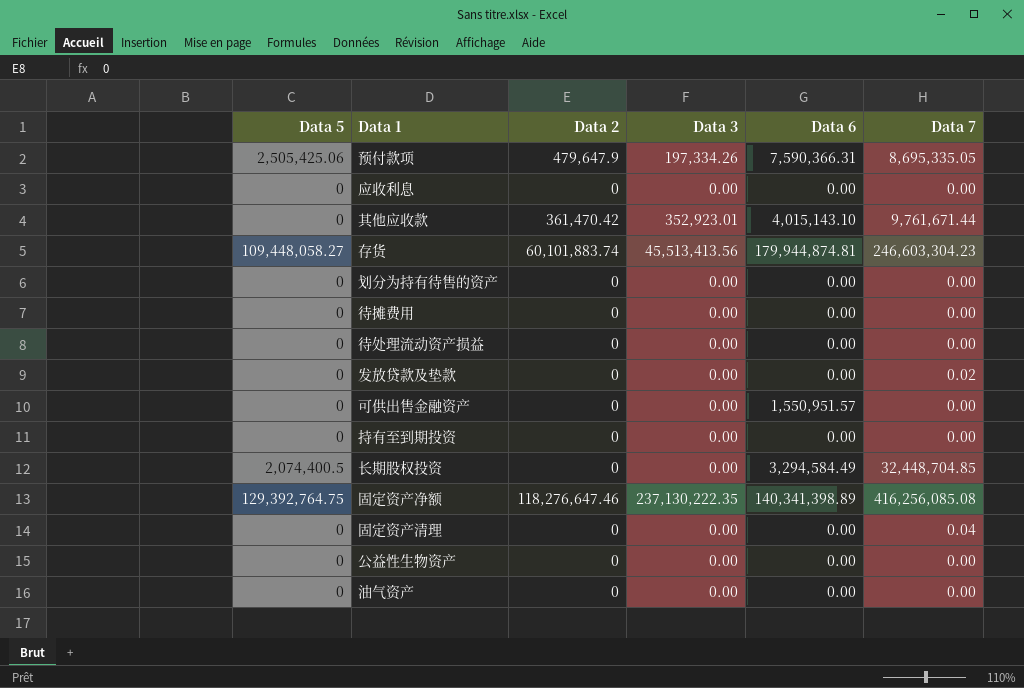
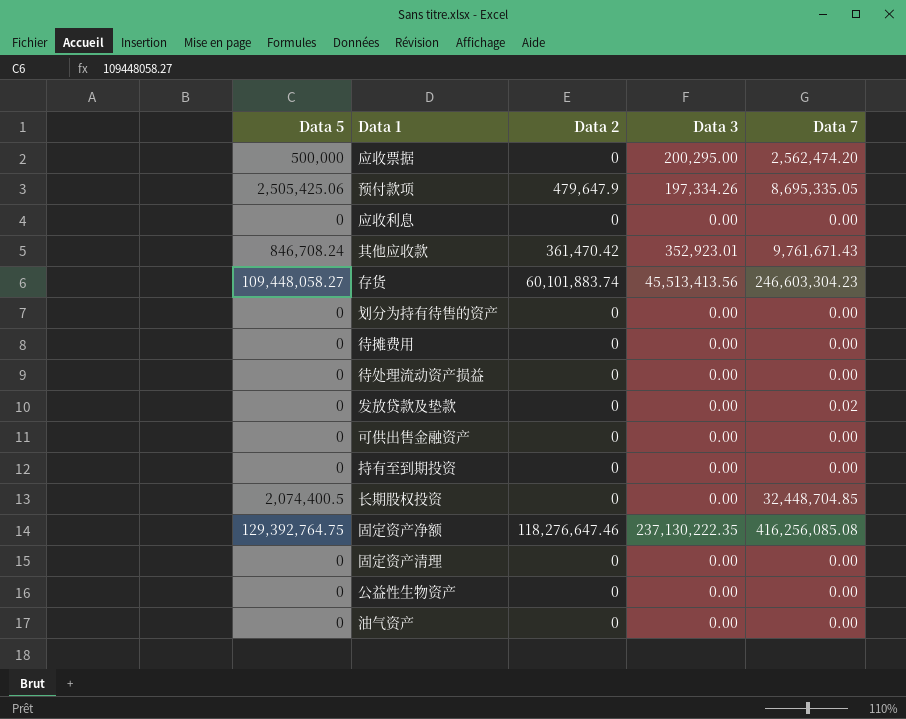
column Data 6 | position: 5 -> none
row 应收票据: none -> 500,000 | 0 | 200,295.00 | 2,562,474.20
其他应收款 | Data 5: 0 -> 846,708.24
其他应收款 | Data 7: 9,761,671.44 -> 9,761,671.43
固定资产清理 | Data 7: 0.04 -> 0.00

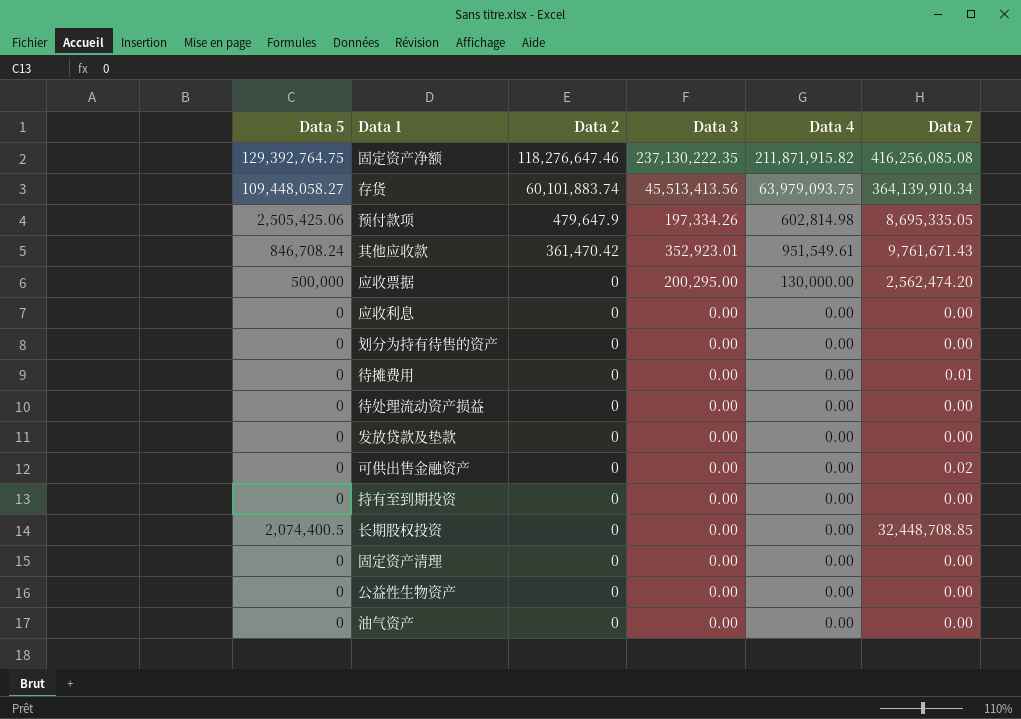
row order: none -> Data 2 descending
column Data 4 | position: none -> 5
存货 | Data 7: 246,603,304.23 -> 364,139,910.34
待摊费用 | Data 7: 0.00 -> 0.01
发放贷款及垫款 | Data 7: 0.02 -> 0.00
可供出售金融资产 | Data 7: 0.00 -> 0.02
长期股权投资 | Data 7: 32,448,704.85 -> 32,448,708.85

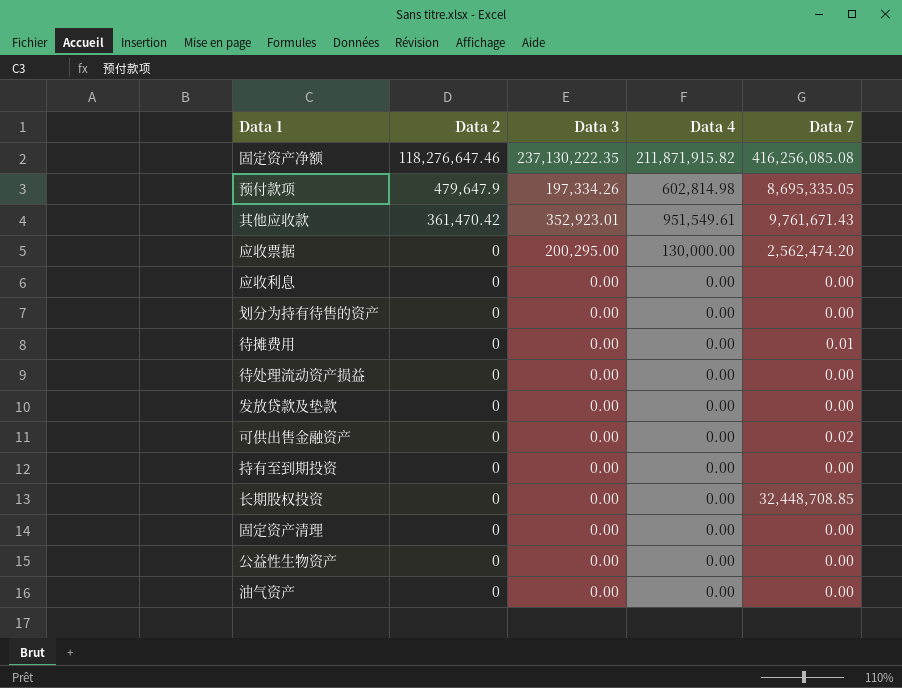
column Data 5 | position: 1 -> none
row 存货: 109,448,058.27 | 60,101,883.74 | 45,513,413.56 | 63,979,093.75 | 364,139,910.34 -> none

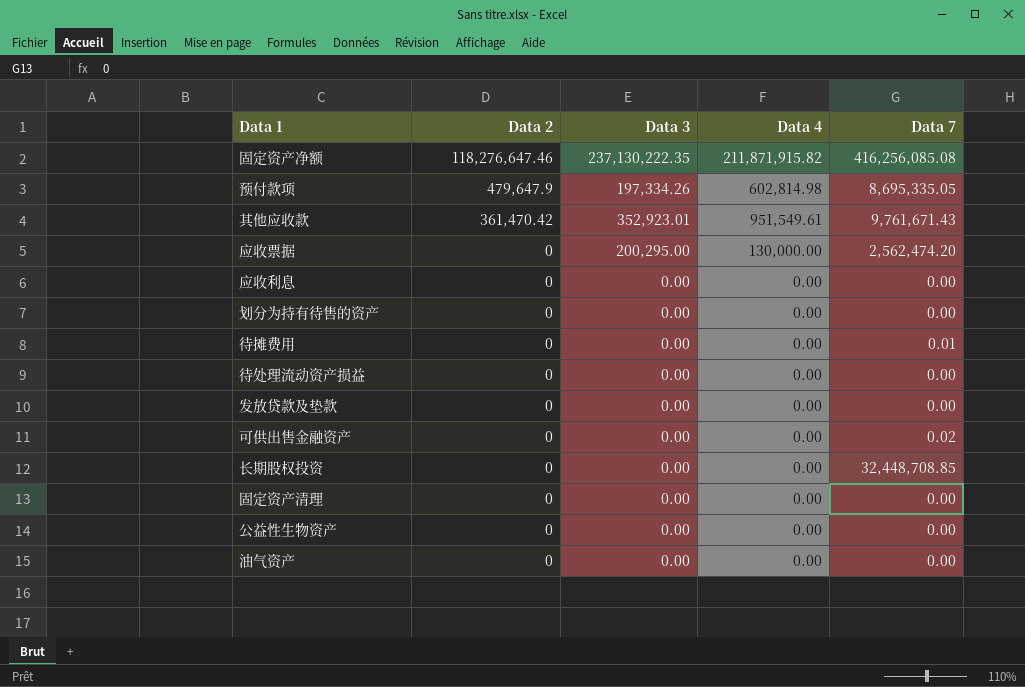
row 持有至到期投资: 0 | 0.00 | 0.00 | 0.00 -> none

